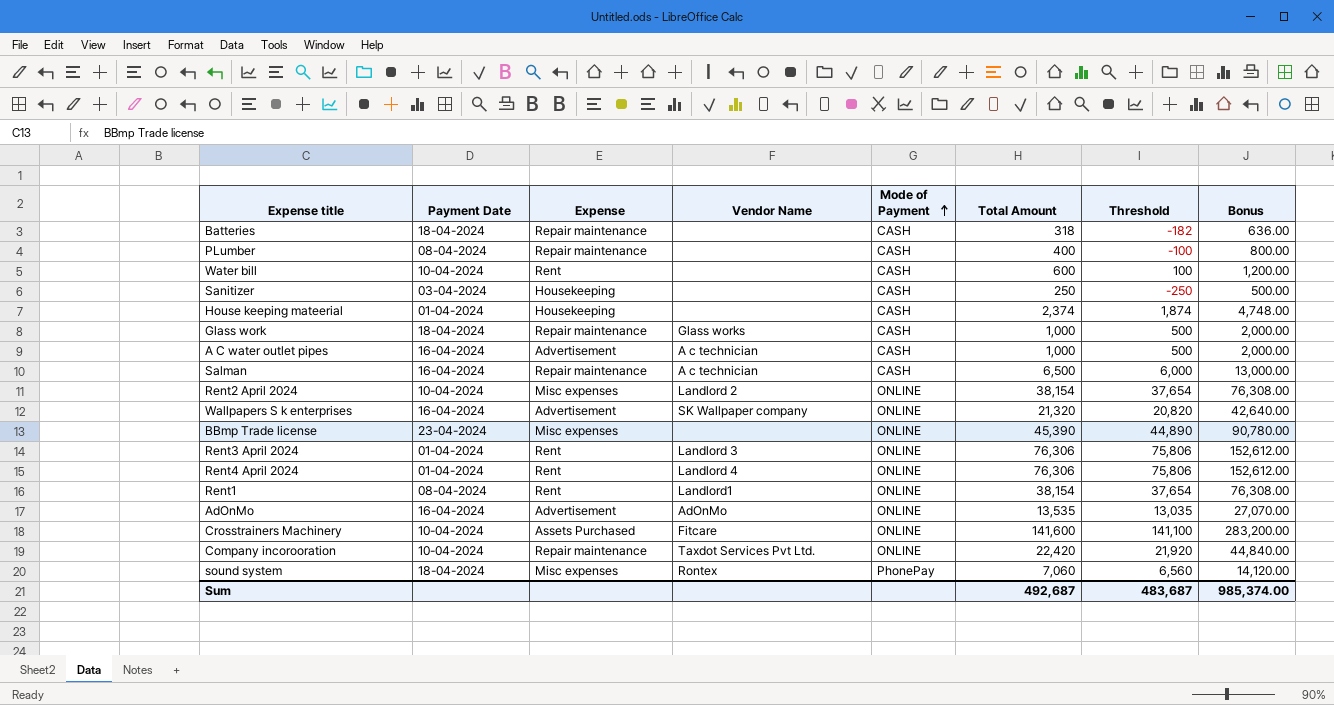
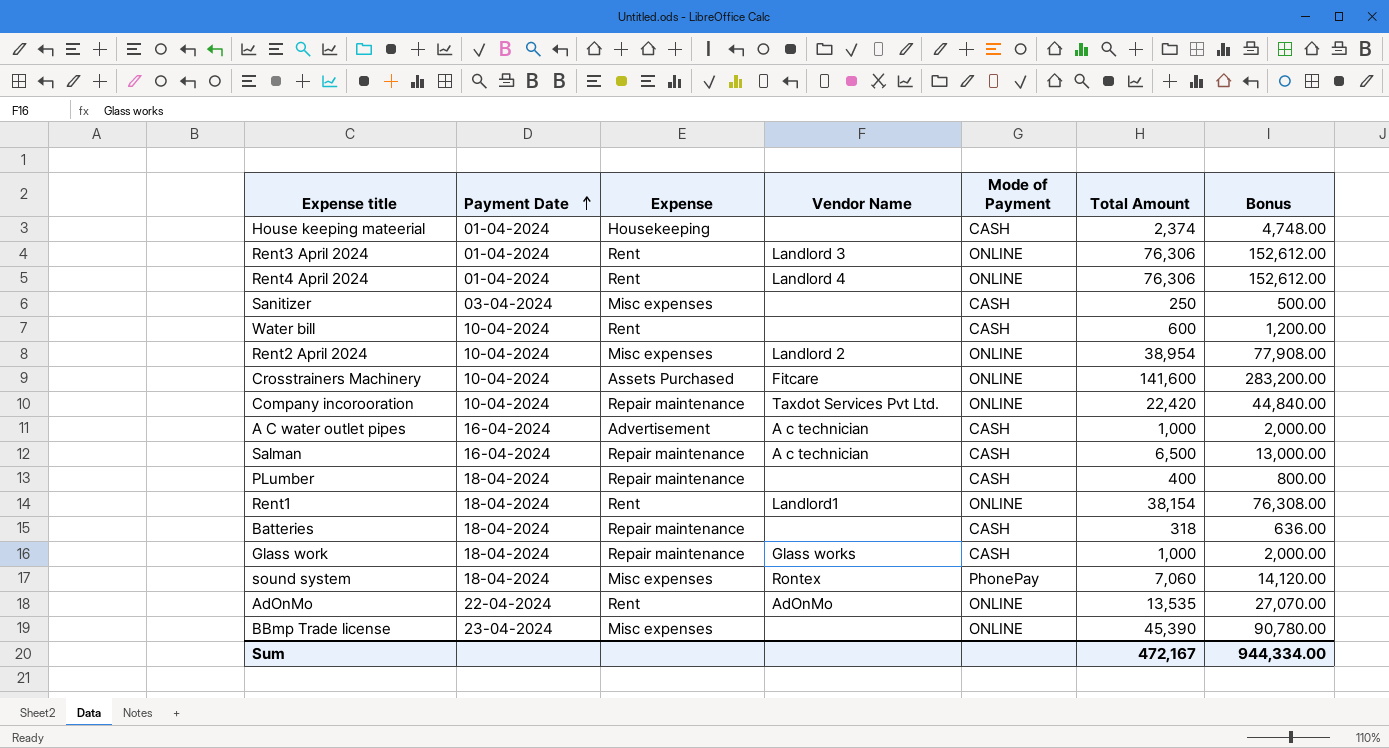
row order: Mode of Payment ascending -> Payment Date ascending
column Threshold | formula: [Total Amount] - 500 -> none
row Wallpapers S k enterprises: 16-04-2024 | Advertisement | SK Wallpaper company | ONLINE | 21,320 | 20,820 | 42,640.00 -> none
Sanitizer | Expense: Housekeeping -> Misc expenses
Rent2 April 2024 | Total Amount: 38,154 -> 38,954
Rent2 April 2024 | Bonus: 76,308.00 -> 77,908.00
PLumber | Payment Date: 08-04-2024 -> 18-04-2024
Rent1 | Payment Date: 08-04-2024 -> 18-04-2024
AdOnMo | Payment Date: 16-04-2024 -> 22-04-2024
AdOnMo | Expense: Advertisement -> Rent
Sum | Total Amount: 492,687 -> 472,167
Sum | Bonus: 985,374.00 -> 944,334.00

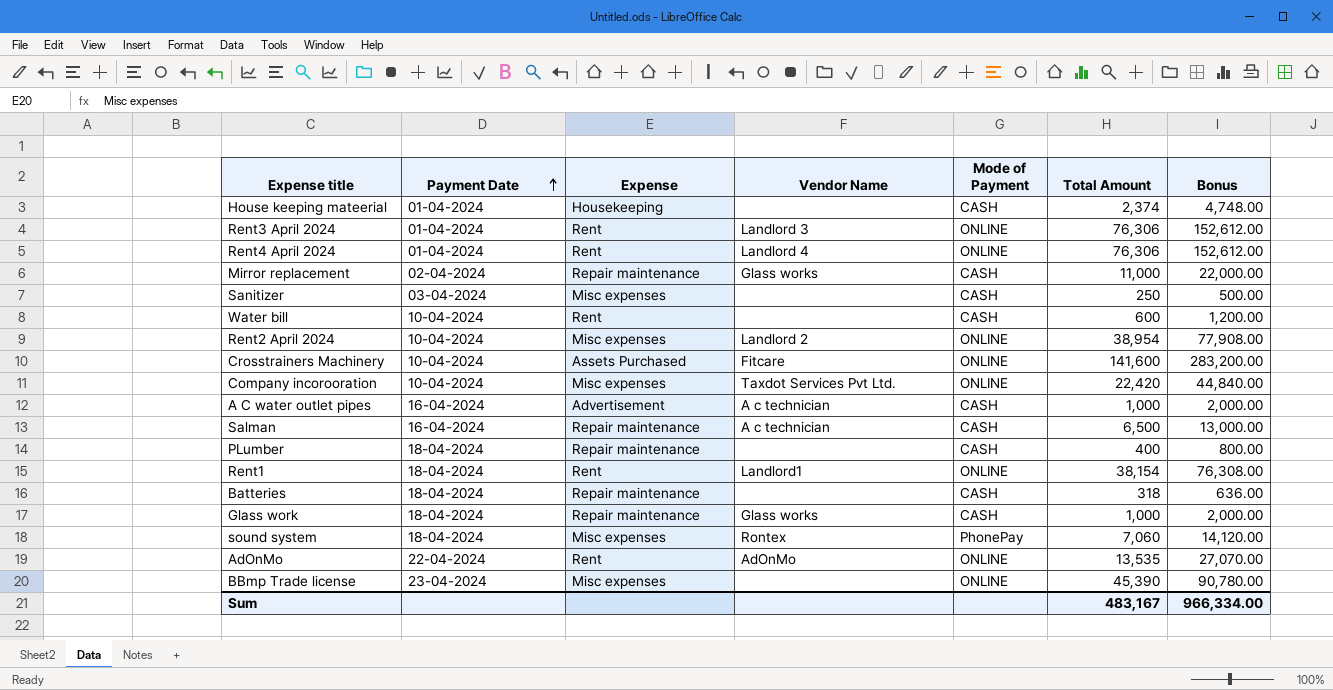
row Mirror replacement: none -> 02-04-2024 | Repair maintenance | Glass works | CASH | 11,000 | 22,000.00
Company incorooration | Expense: Repair maintenance -> Misc expenses
Sum | Total Amount: 472,167 -> 483,167
Sum | Bonus: 944,334.00 -> 966,334.00

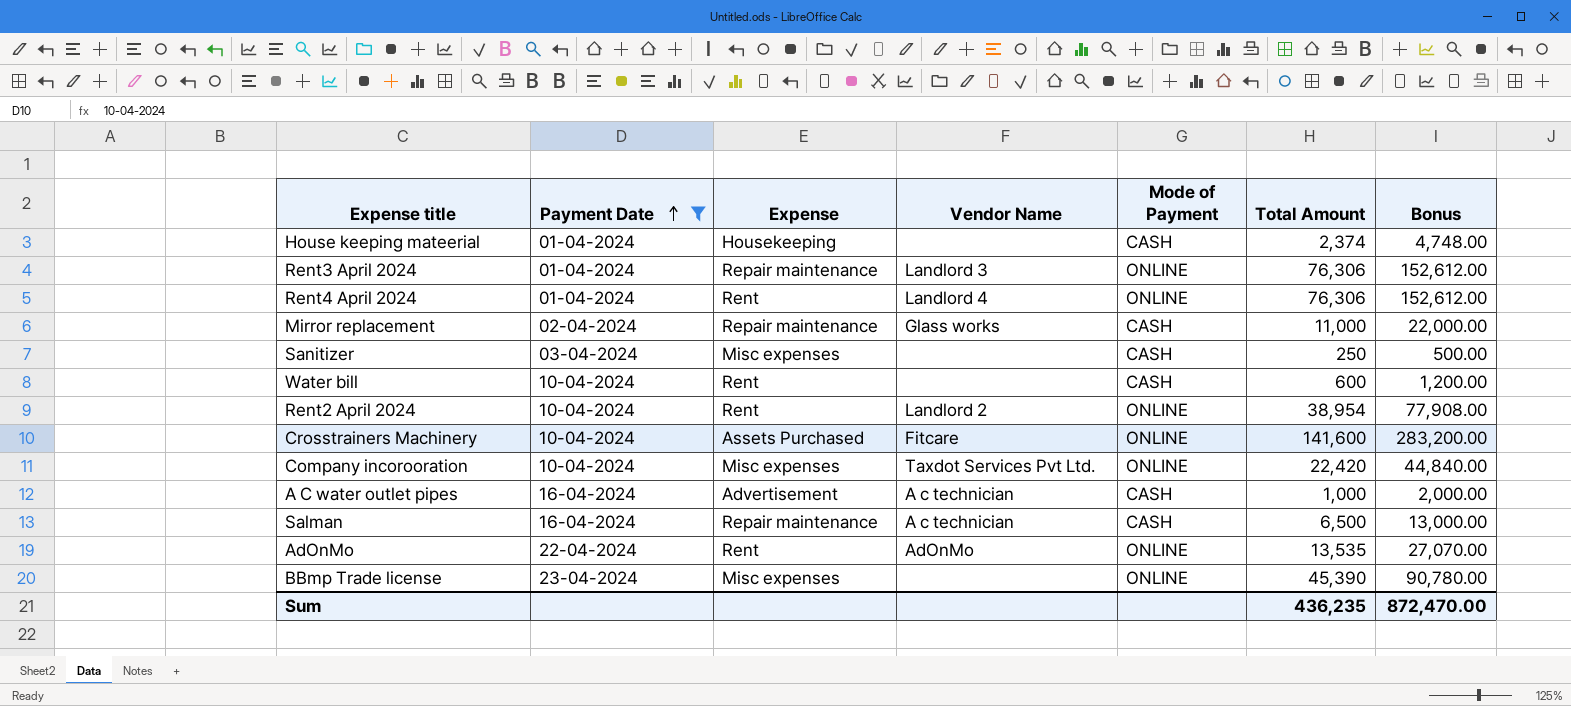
filter: none -> Payment Date != 18-04-2024
Rent3 April 2024 | Expense: Rent -> Repair maintenance
Rent2 April 2024 | Expense: Misc expenses -> Rent
Sum | Total Amount: 483,167 -> 436,235
Sum | Bonus: 966,334.00 -> 872,470.00

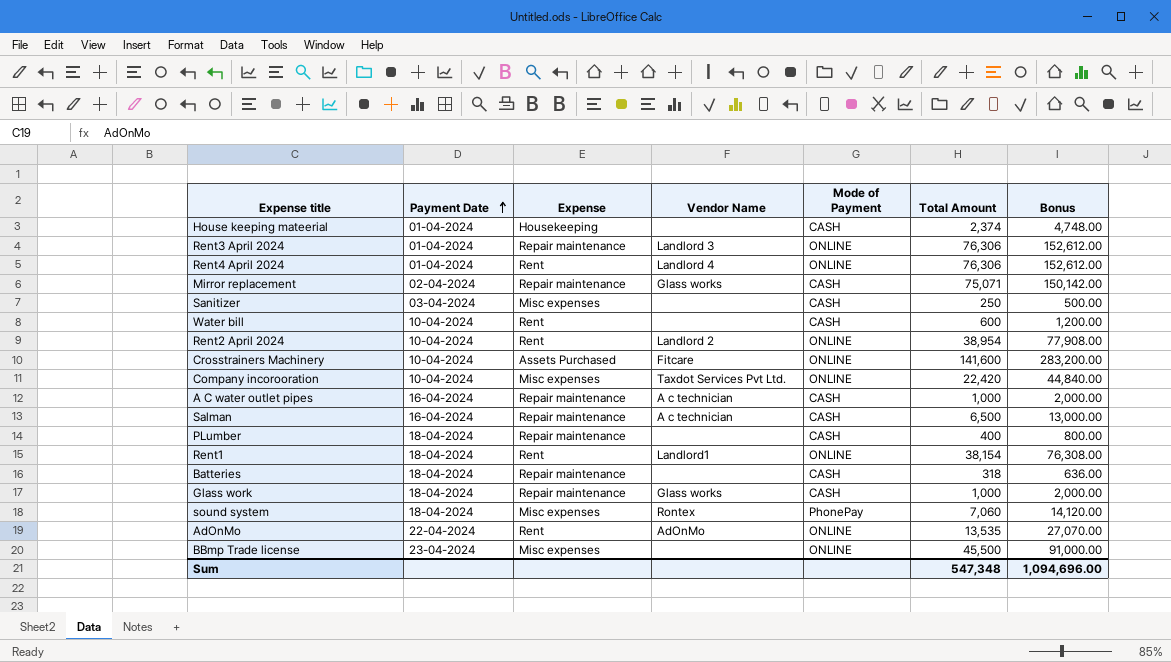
filter: Payment Date != 18-04-2024 -> none
Mirror replacement | Total Amount: 11,000 -> 75,071
Mirror replacement | Bonus: 22,000.00 -> 150,142.00
A C water outlet pipes | Expense: Advertisement -> Repair maintenance
BBmp Trade license | Total Amount: 45,390 -> 45,500
BBmp Trade license | Bonus: 90,780.00 -> 91,000.00
Sum | Total Amount: 436,235 -> 547,348
Sum | Bonus: 872,470.00 -> 1,094,696.00

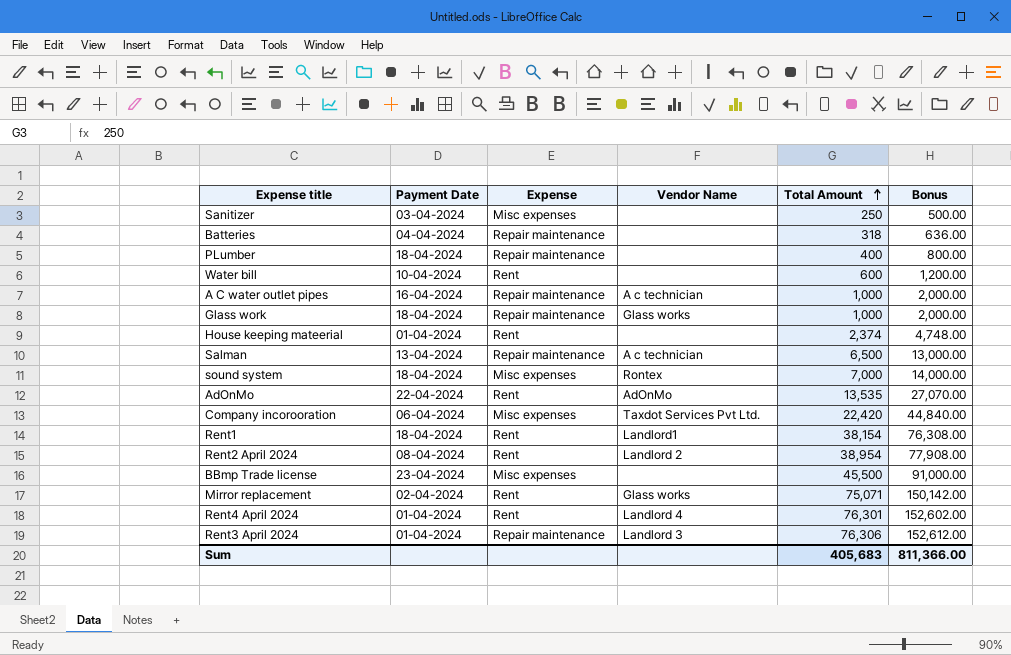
row order: Payment Date ascending -> Total Amount ascending
column Mode of Payment | position: 5 -> none
row Crosstrainers Machinery: 10-04-2024 | Assets Purchased | Fitcare | ONLINE | 141,600 | 283,200.00 -> none
Batteries | Payment Date: 18-04-2024 -> 04-04-2024
House keeping mateerial | Expense: Housekeeping -> Rent
Salman | Payment Date: 16-04-2024 -> 13-04-2024
sound system | Total Amount: 7,060 -> 7,000
sound system | Bonus: 14,120.00 -> 14,000.00
Company incorooration | Payment Date: 10-04-2024 -> 06-04-2024
Rent2 April 2024 | Payment Date: 10-04-2024 -> 08-04-2024
Mirror replacement | Expense: Repair maintenance -> Rent
Rent4 April 2024 | Total Amount: 76,306 -> 76,301
Rent4 April 2024 | Bonus: 152,612.00 -> 152,602.00
Sum | Total Amount: 547,348 -> 405,683
Sum | Bonus: 1,094,696.00 -> 811,366.00

